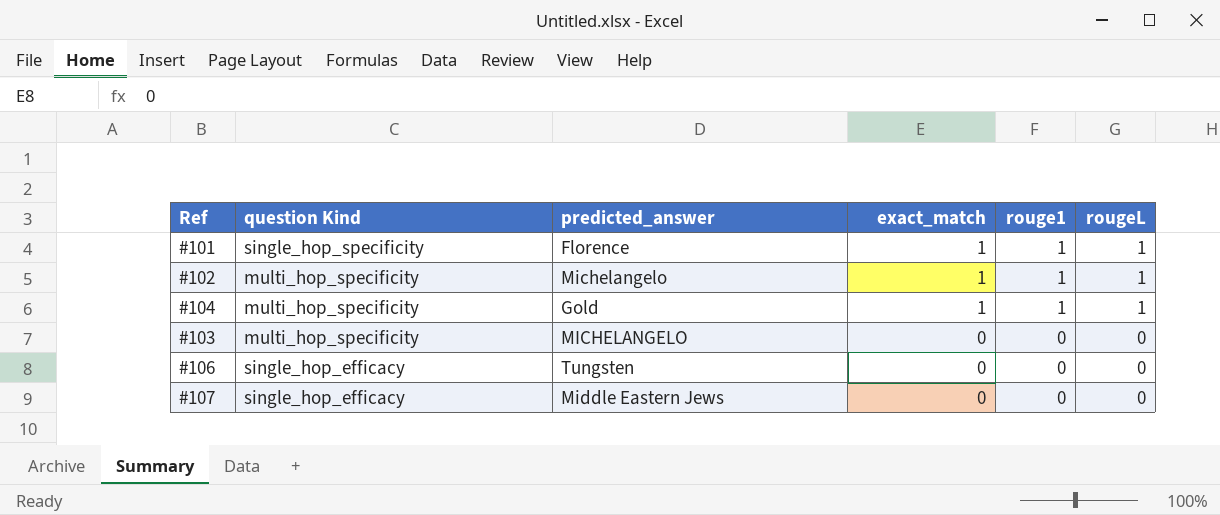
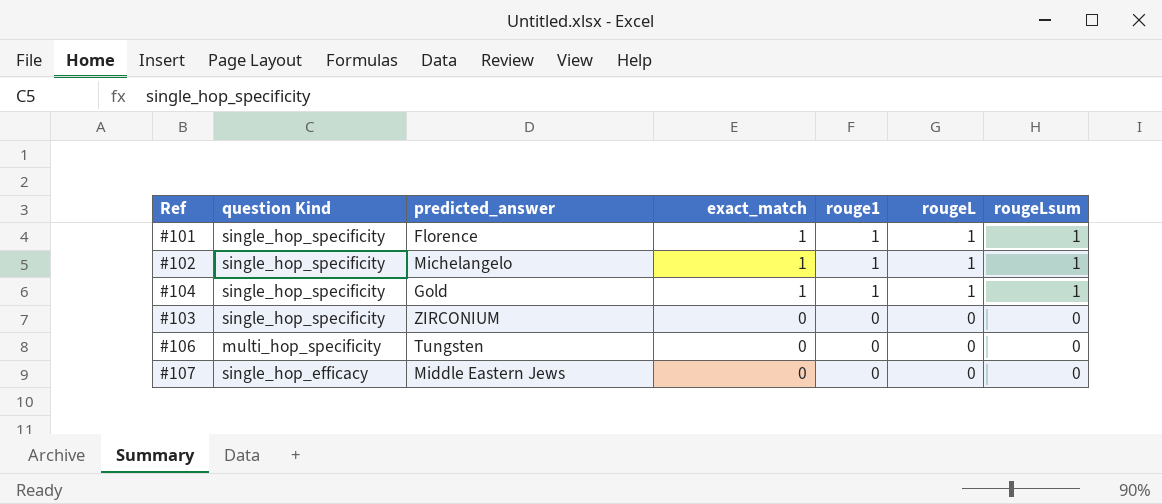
column rougeLsum | position: none -> 7
#102 | question Kind: multi_hop_specificity -> single_hop_specificity
#104 | question Kind: multi_hop_specificity -> single_hop_specificity
#103 | question Kind: multi_hop_specificity -> single_hop_specificity
#103 | predicted_answer: MICHELANGELO -> ZIRCONIUM
#106 | question Kind: single_hop_efficacy -> multi_hop_specificity

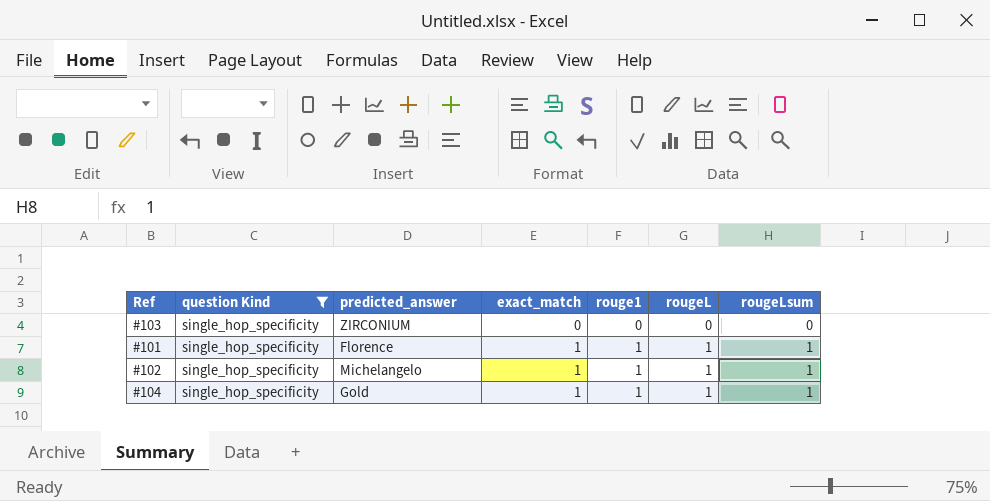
filter: none -> question Kind = single_hop_specificity
row order: exact_match descending -> exact_match ascending

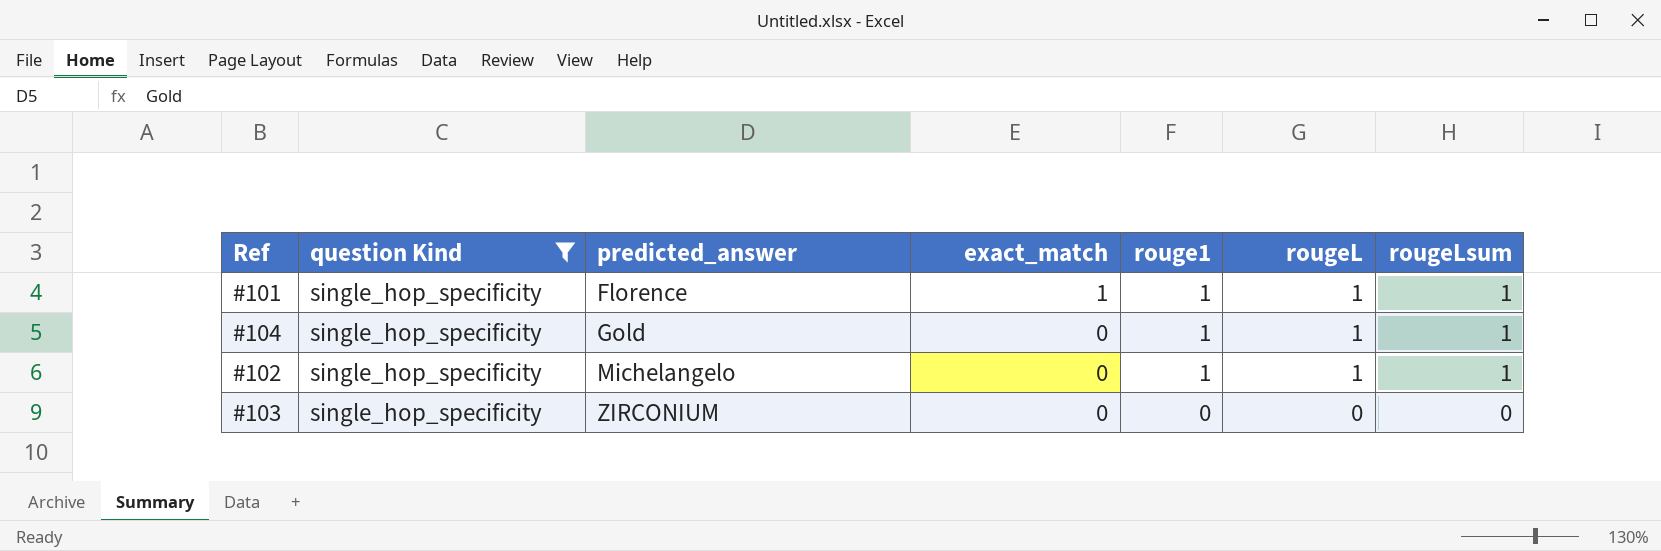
row order: exact_match ascending -> predicted_answer ascending
#104 | exact_match: 1 -> 0
#102 | exact_match: 1 -> 0

